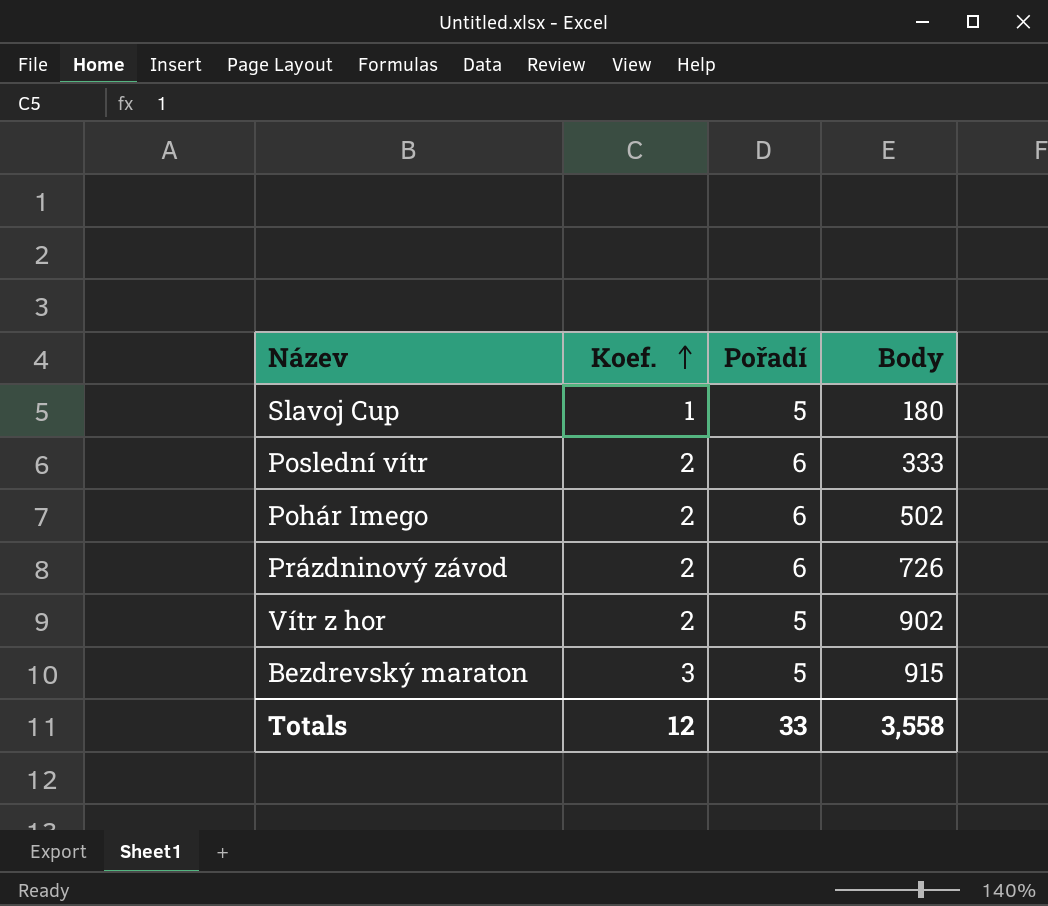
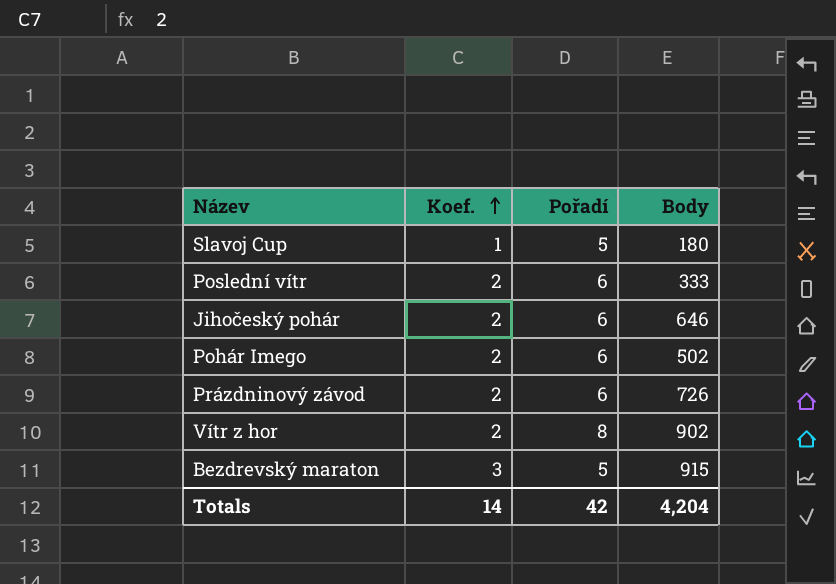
row Jihočeský pohár: none -> 2 | 6 | 646
Vítr z hor | Pořadí: 5 -> 8
Totals | Koef.: 12 -> 14
Totals | Pořadí: 33 -> 42
Totals | Body: 3,558 -> 4,204

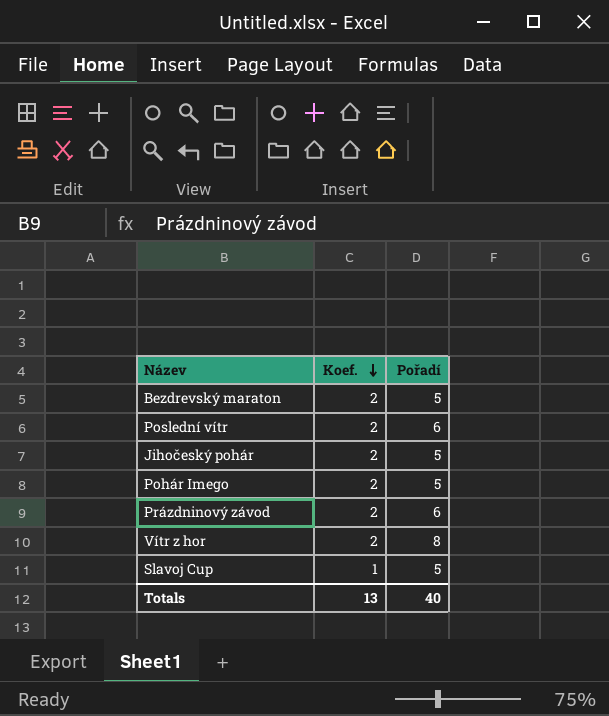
row order: Koef. ascending -> Koef. descending
column Body | position: 4 -> none
Bezdrevský maraton | Koef.: 3 -> 2
Jihočeský pohár | Pořadí: 6 -> 5
Pohár Imego | Pořadí: 6 -> 5
Totals | Koef.: 14 -> 13
Totals | Pořadí: 42 -> 40

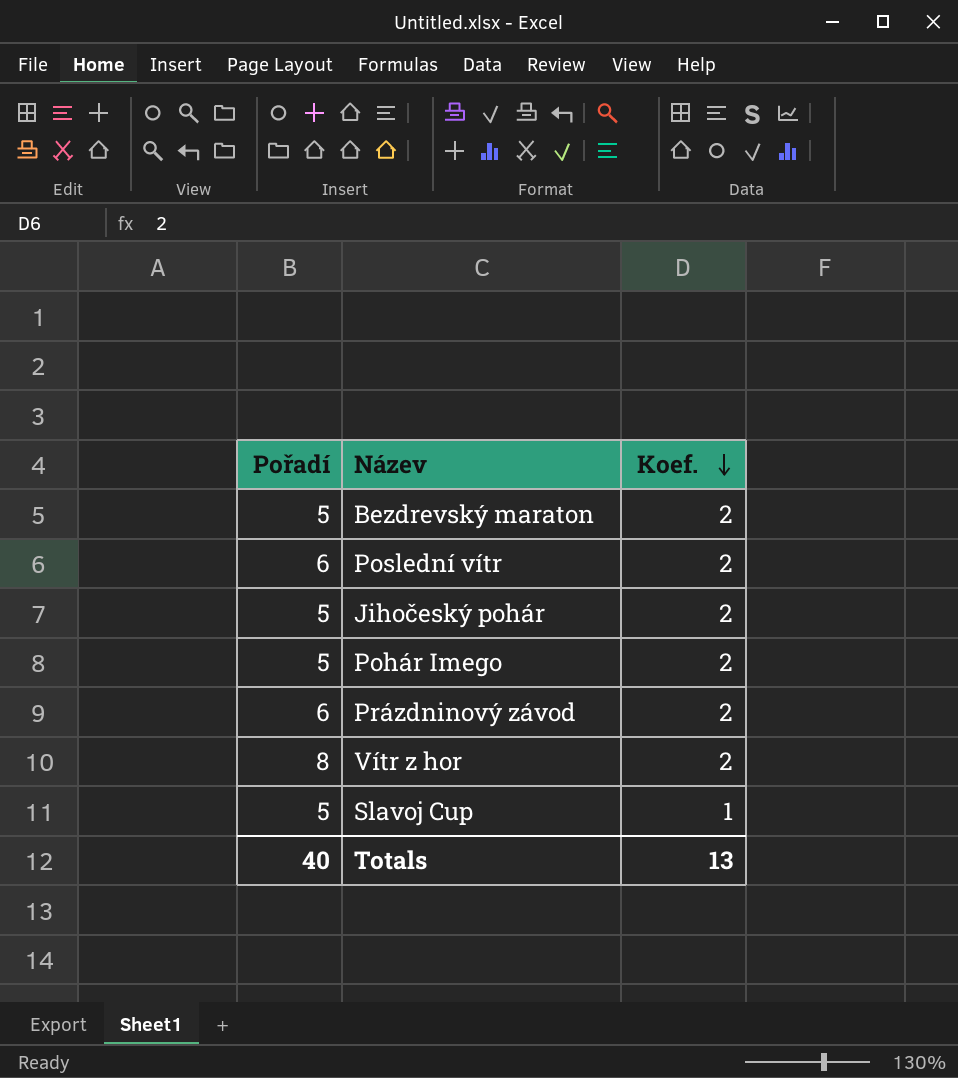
column Pořadí | position: 3 -> 1

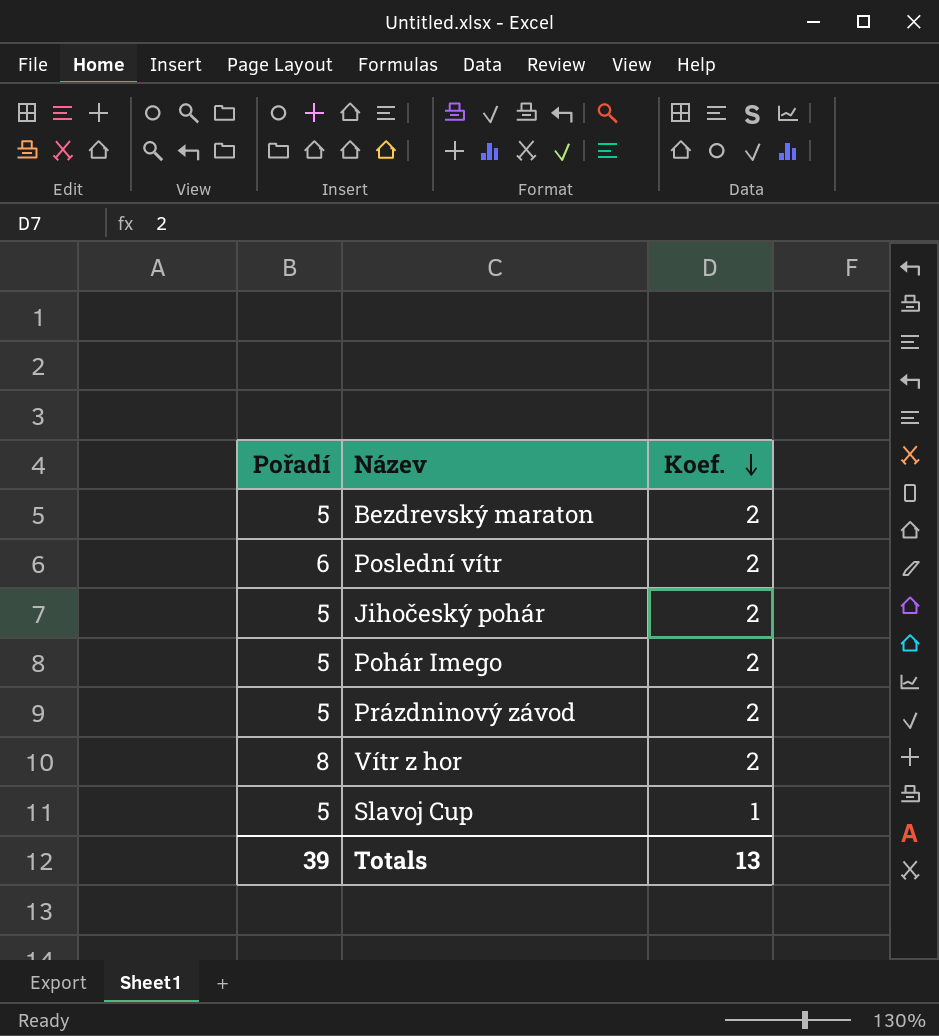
Prázdninový závod | Pořadí: 6 -> 5
Totals | Pořadí: 40 -> 39

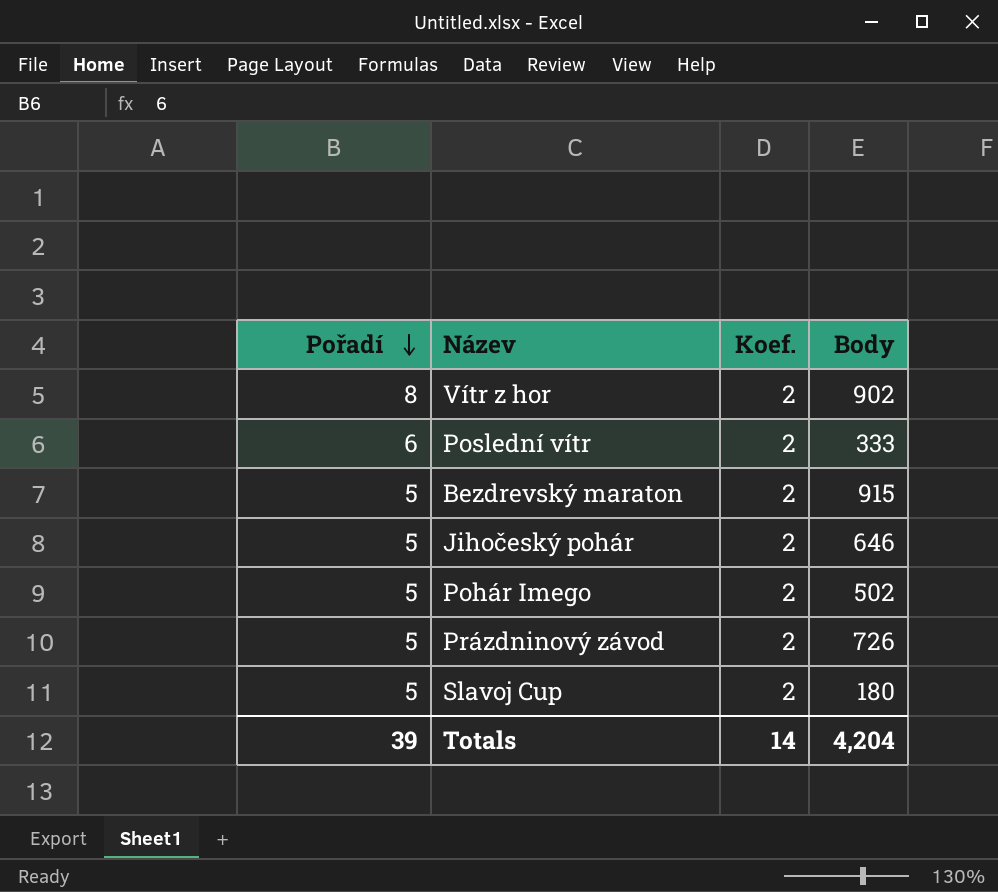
row order: Koef. descending -> Pořadí descending
column Body | position: none -> 4
Slavoj Cup | Koef.: 1 -> 2
Totals | Koef.: 13 -> 14

